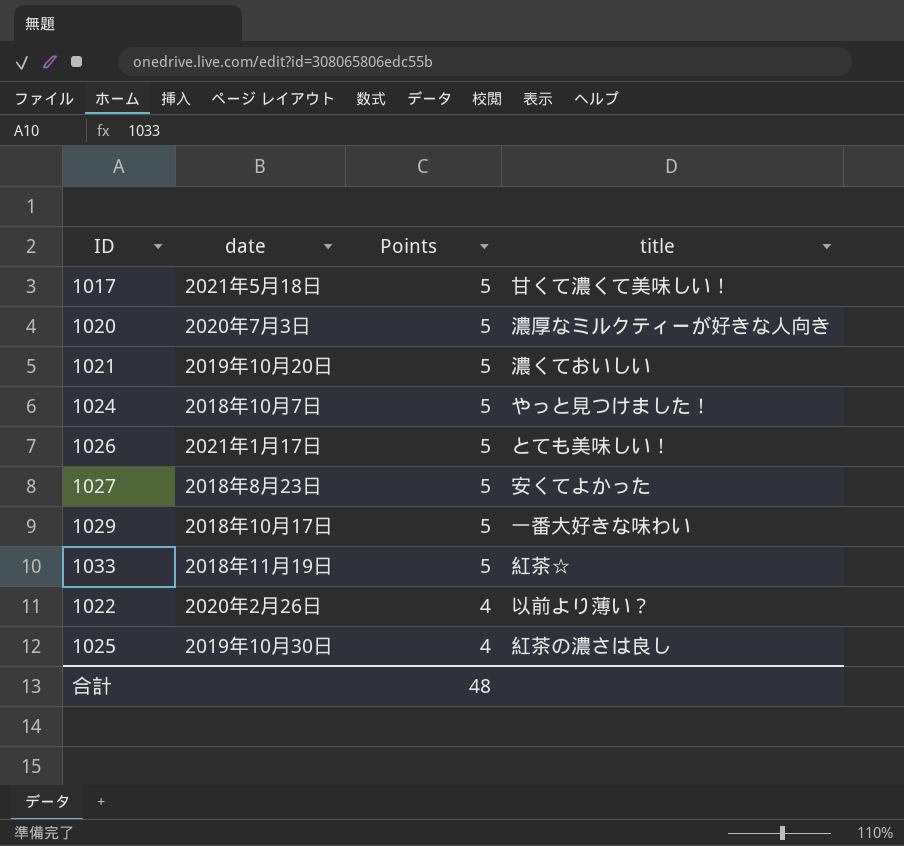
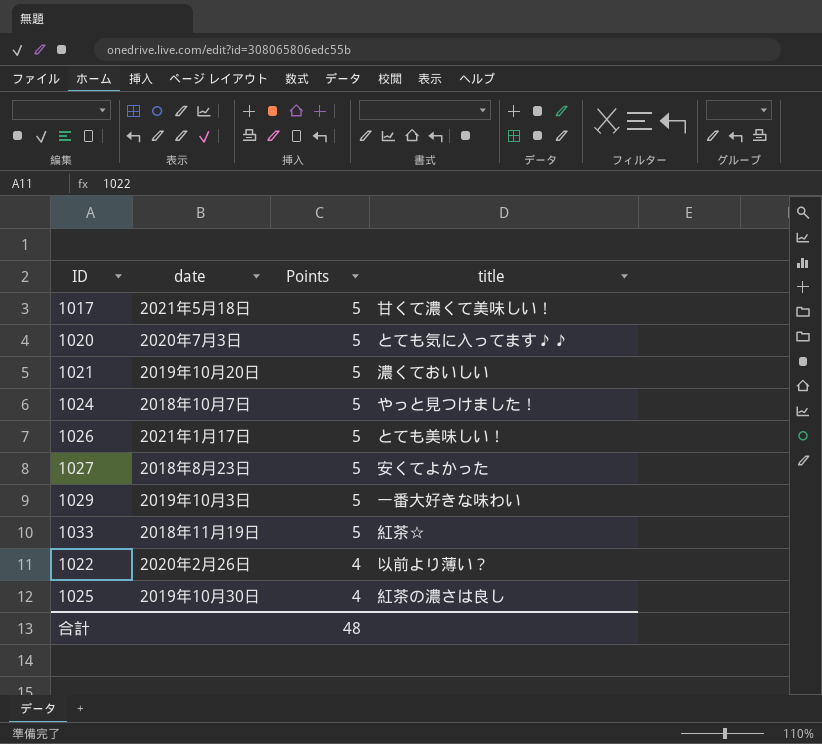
1020 | title: 濃厚なミルクティーが好きな人向き -> とても気に入ってます♪♪
1029 | date: 2018年10月17日 -> 2019年10月3日

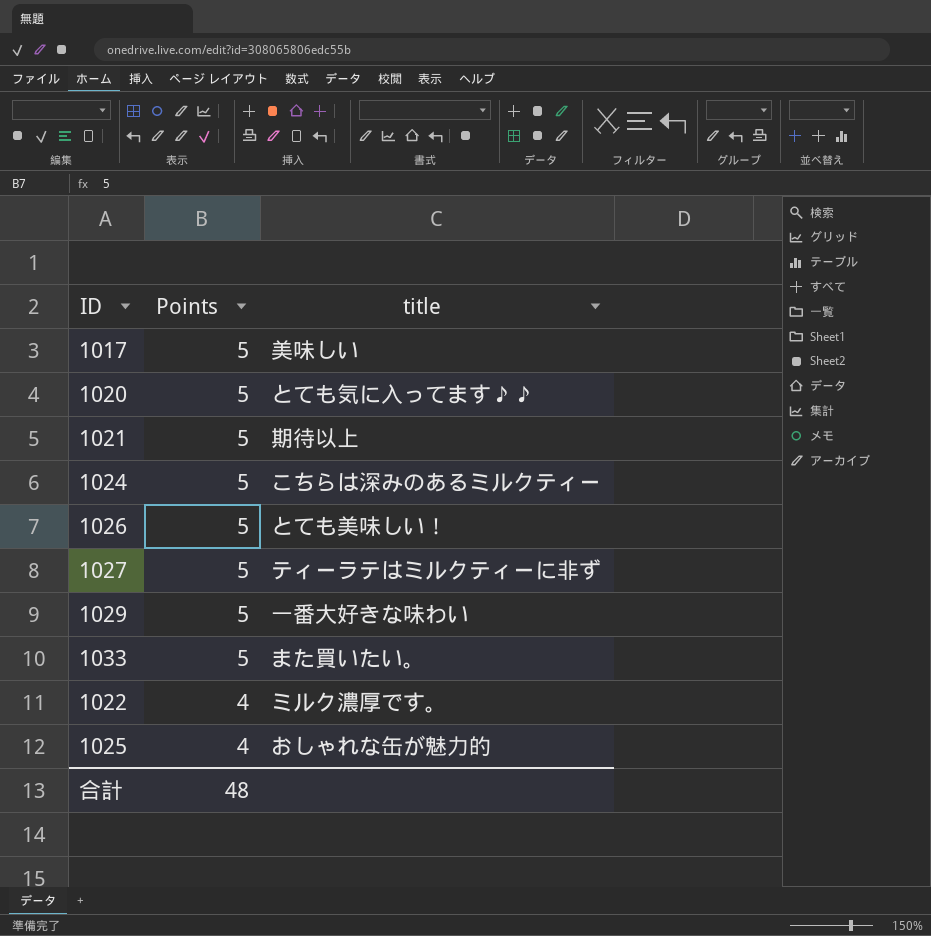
column date | position: 2 -> none
1017 | title: 甘くて濃くて美味しい！ -> 美味しい
1021 | title: 濃くておいしい -> 期待以上
1024 | title: やっと見つけました！ -> こちらは深みのあるミルクティー
1027 | title: 安くてよかった -> ティーラテはミルクティーに非ず
1033 | title: 紅茶☆ -> また買いたい。
1022 | title: 以前より薄い？ -> ミルク濃厚です。
1025 | title: 紅茶の濃さは良し -> おしゃれな缶が魅力的

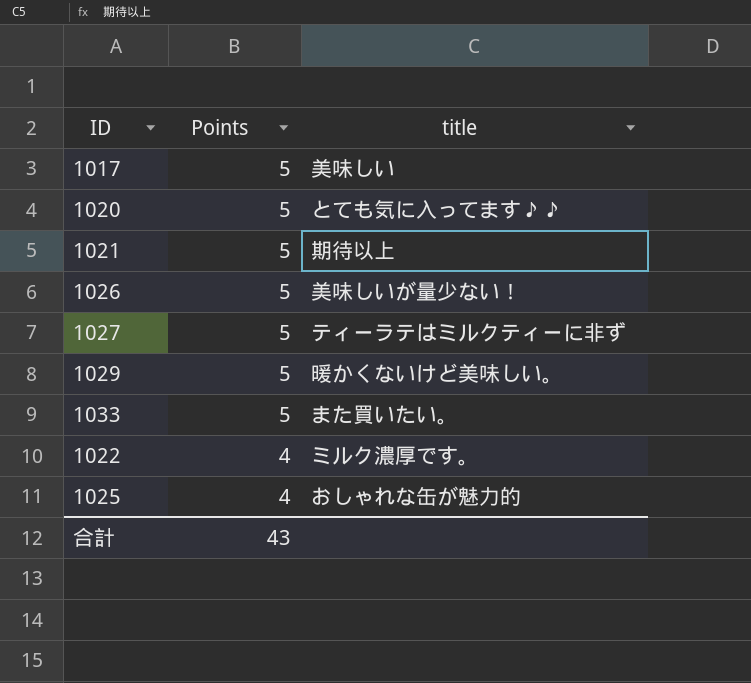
row 1024: 5 | こちらは深みのあるミルクティー -> none
1026 | title: とても美味しい！ -> 美味しいが量少ない！
1029 | title: 一番大好きな味わい -> 暖かくないけど美味しい。
合計 | Points: 48 -> 43

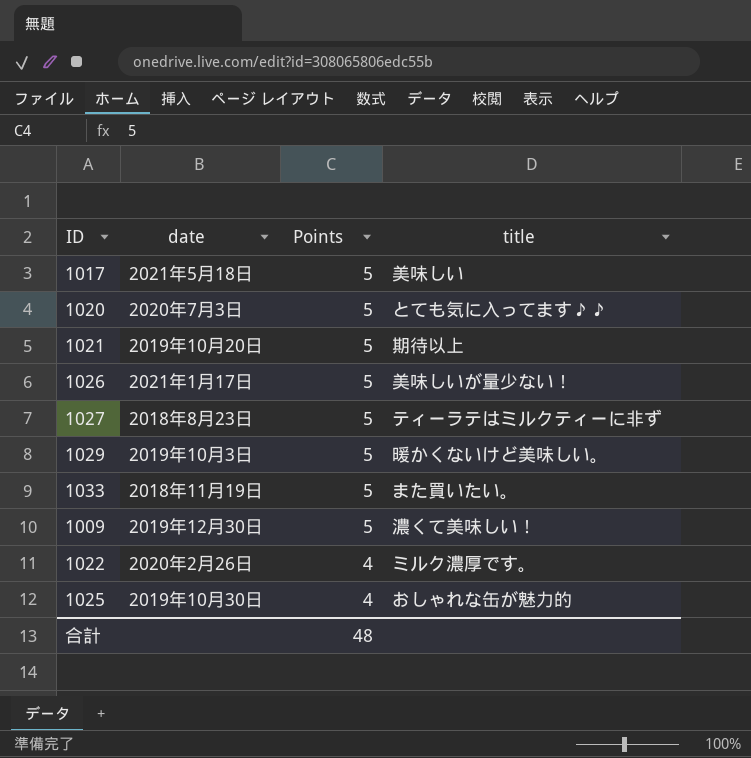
column date | position: none -> 2
row 1009: none -> 2019年12月30日 | 5 | 濃くて美味しい！
合計 | Points: 43 -> 48

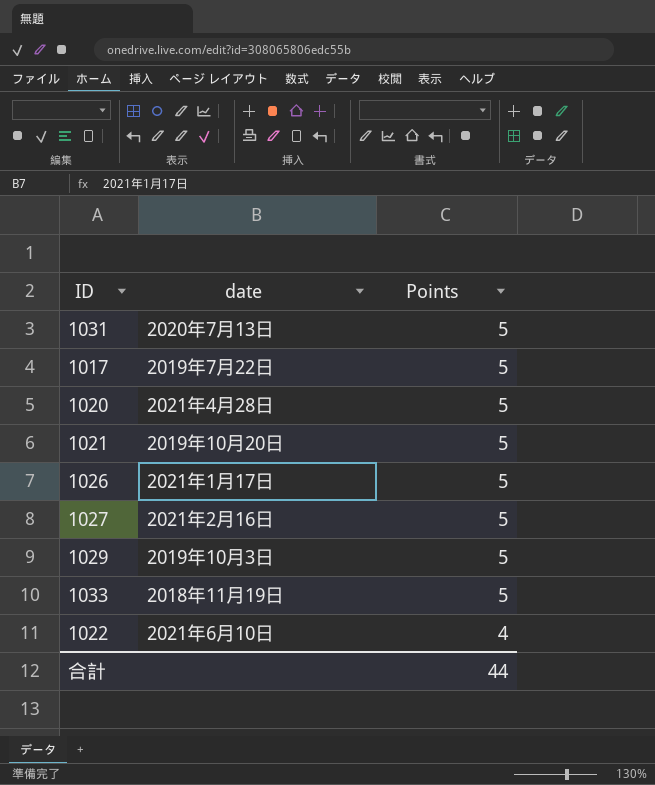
column title | position: 4 -> none
row 1009: 2019年12月30日 | 5 | 濃くて美味しい！ -> none
row 1025: 2019年10月30日 | 4 | おしゃれな缶が魅力的 -> none
row 1031: none -> 2020年7月13日 | 5
1017 | date: 2021年5月18日 -> 2019年7月22日
1020 | date: 2020年7月3日 -> 2021年4月28日
1027 | date: 2018年8月23日 -> 2021年2月16日
1022 | date: 2020年2月26日 -> 2021年6月10日
合計 | Points: 48 -> 44

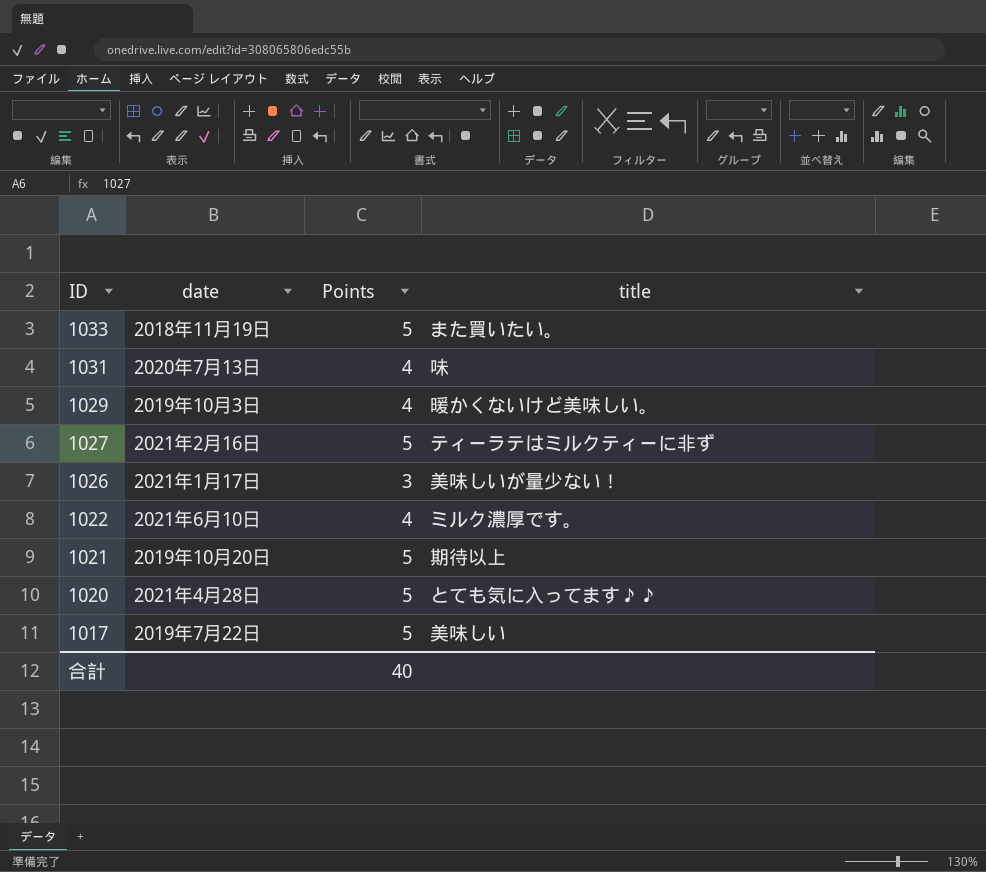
row order: Points descending -> ID descending
column title | position: none -> 4
1031 | Points: 5 -> 4
1029 | Points: 5 -> 4
1026 | Points: 5 -> 3
合計 | Points: 44 -> 40

